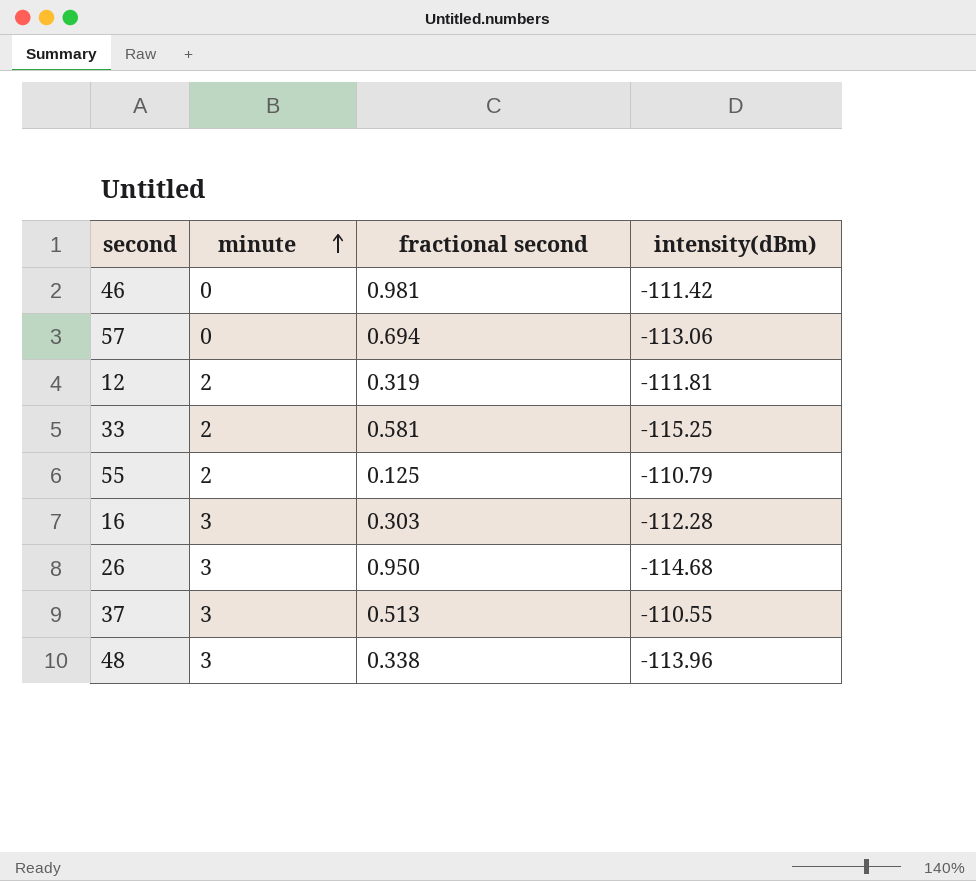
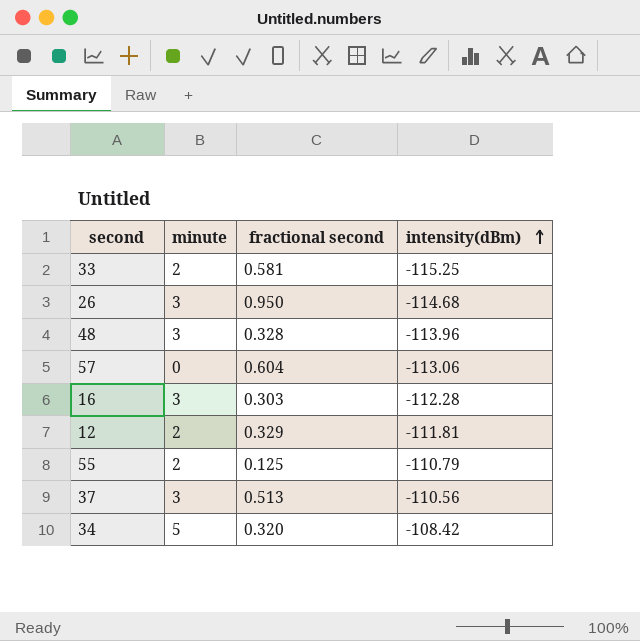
row order: minute ascending -> intensity(dBm) ascending
row 46: 0 | 0.981 | -111.42 -> none
48 | fractional second: 0.338 -> 0.328
57 | fractional second: 0.694 -> 0.604
12 | fractional second: 0.319 -> 0.329
37 | intensity(dBm): -110.55 -> -110.56
row 34: none -> 5 | 0.320 | -108.42

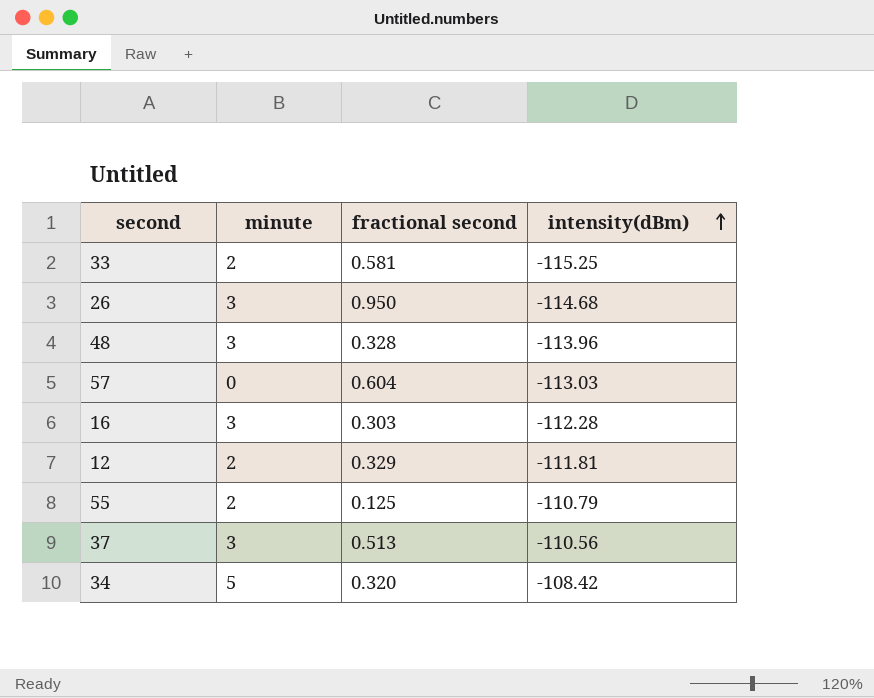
57 | intensity(dBm): -113.06 -> -113.03

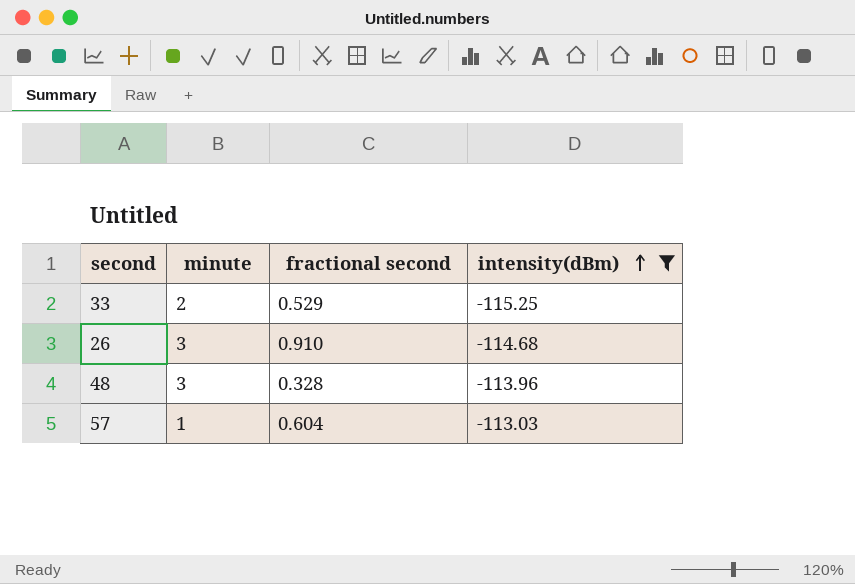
filter: none -> intensity(dBm) <= -113.03
33 | fractional second: 0.581 -> 0.529
26 | fractional second: 0.950 -> 0.910
57 | minute: 0 -> 1

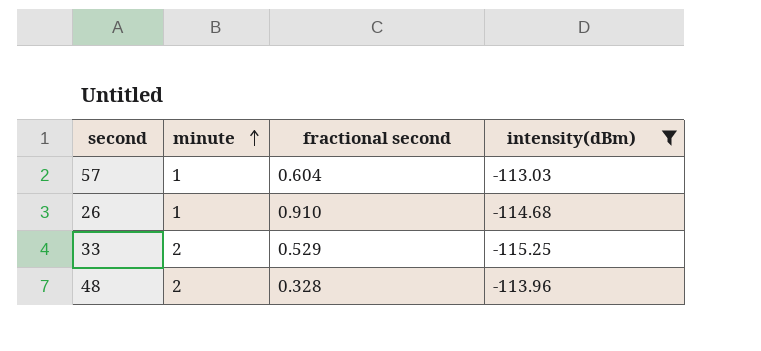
row order: intensity(dBm) ascending -> minute ascending
26 | minute: 3 -> 1
48 | minute: 3 -> 2

